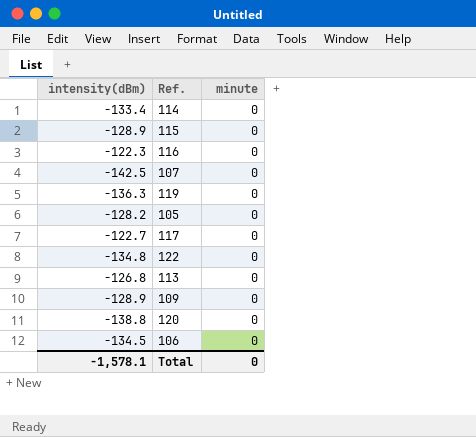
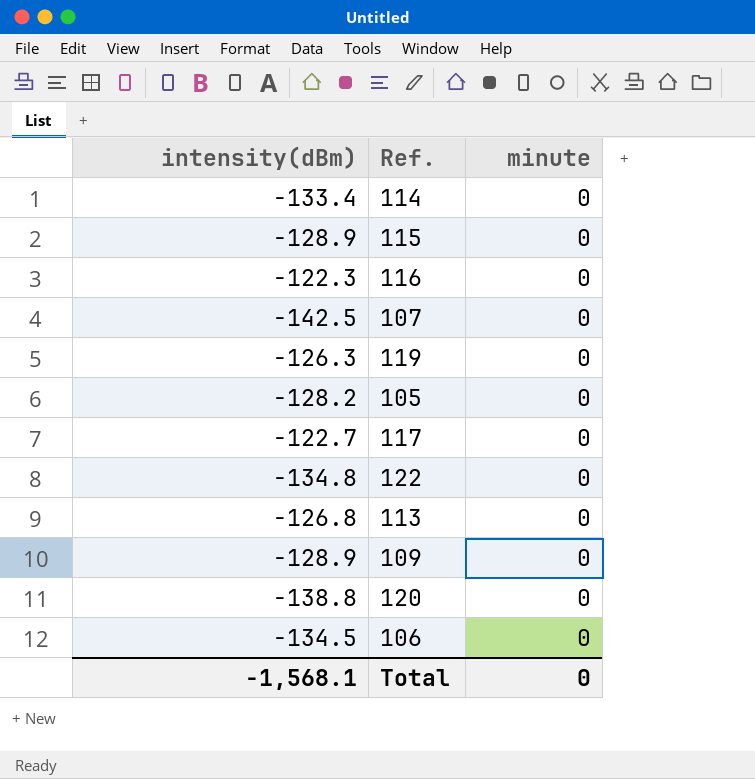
119 | intensity(dBm): -136.3 -> -126.3
Total | intensity(dBm): -1,578.1 -> -1,568.1

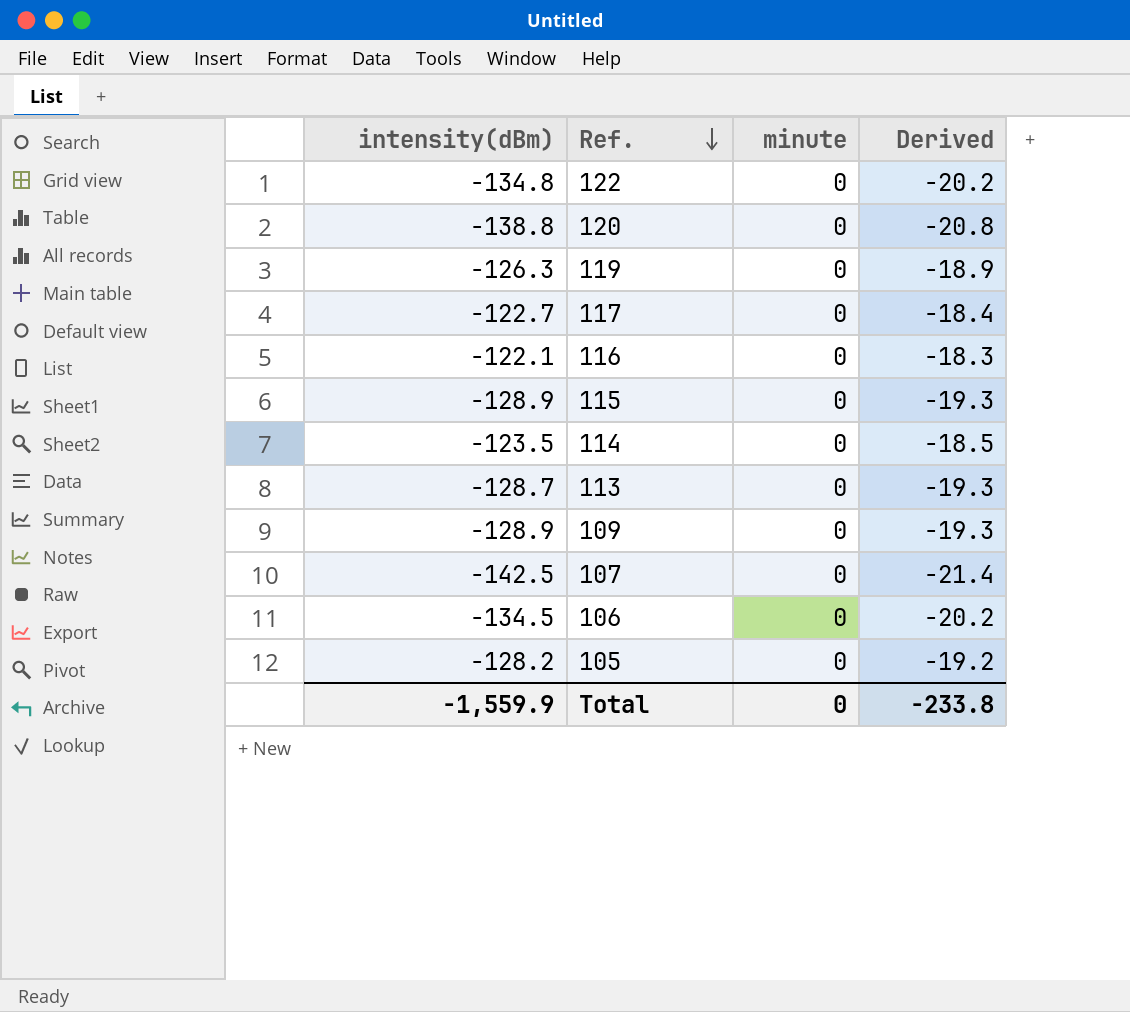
row order: none -> Ref. descending
column Derived | formula: none -> [intensity(dBm)] * 0.15
116 | intensity(dBm): -122.3 -> -122.1
114 | intensity(dBm): -133.4 -> -123.5
113 | intensity(dBm): -126.8 -> -128.7
Total | intensity(dBm): -1,568.1 -> -1,559.9

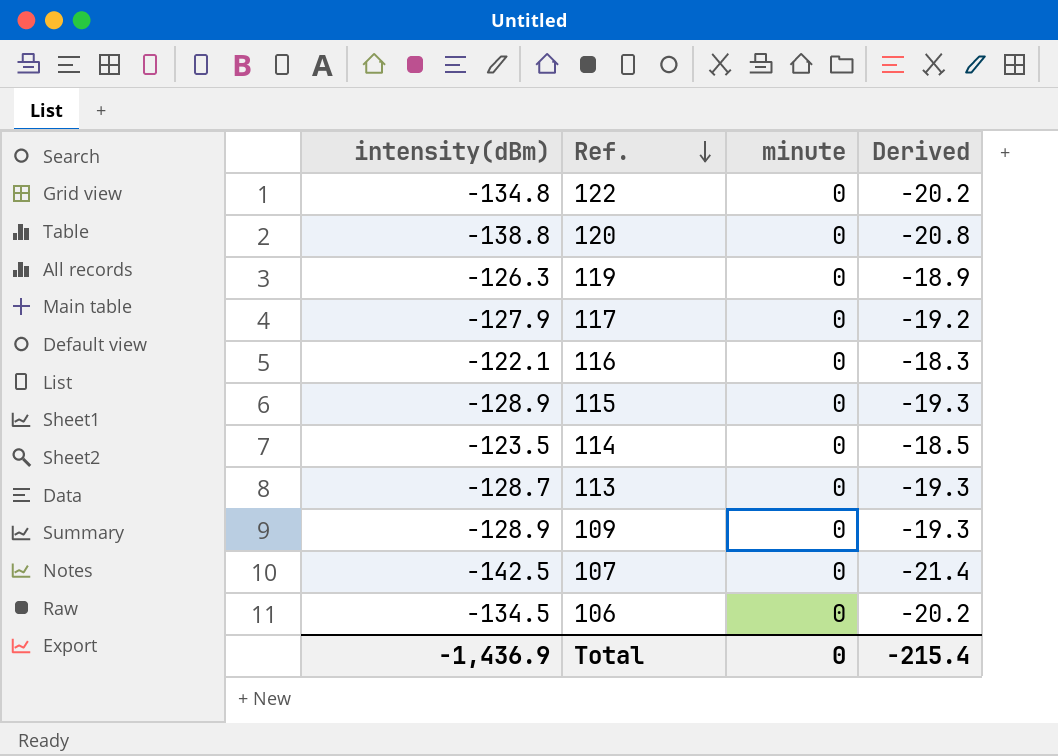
row 105: -128.2 | 0 | -19.2 -> none
117 | intensity(dBm): -122.7 -> -127.9
117 | Derived: -18.4 -> -19.2
Total | intensity(dBm): -1,559.9 -> -1,436.9
Total | Derived: -233.8 -> -215.4

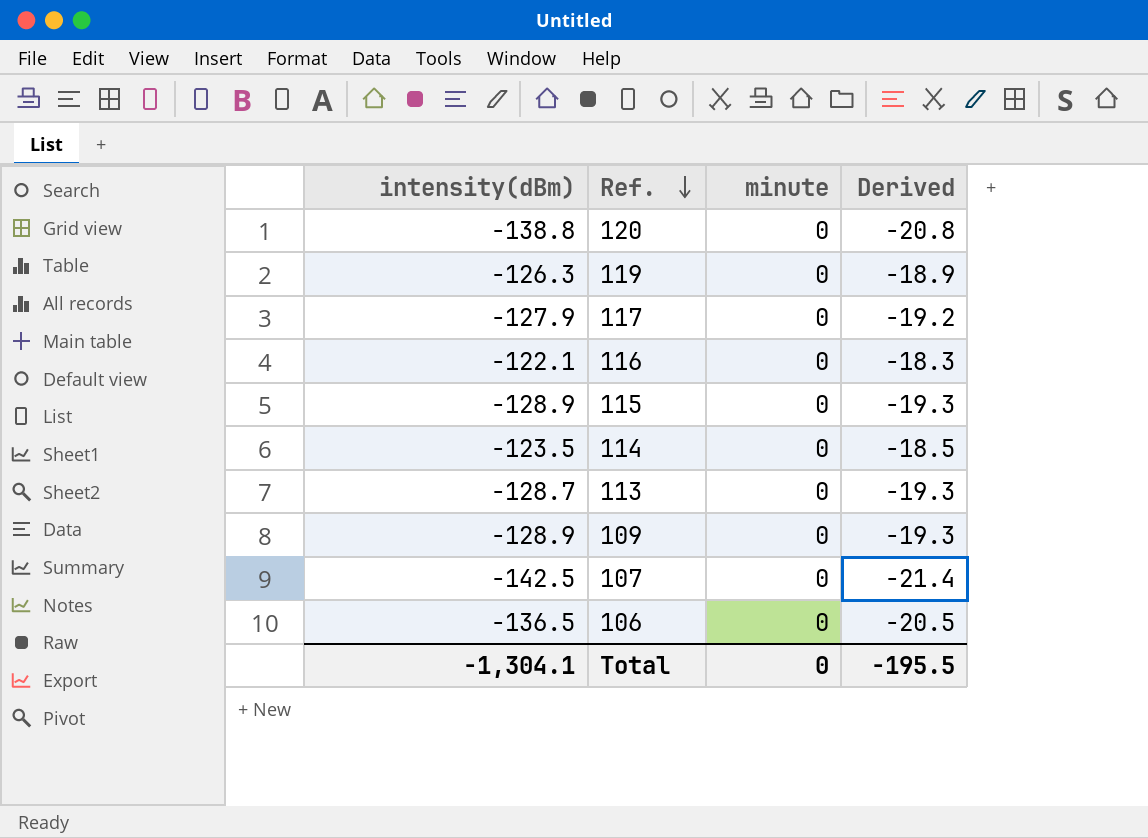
row 122: -134.8 | 0 | -20.2 -> none
106 | intensity(dBm): -134.5 -> -136.5
106 | Derived: -20.2 -> -20.5
Total | intensity(dBm): -1,436.9 -> -1,304.1
Total | Derived: -215.4 -> -195.5

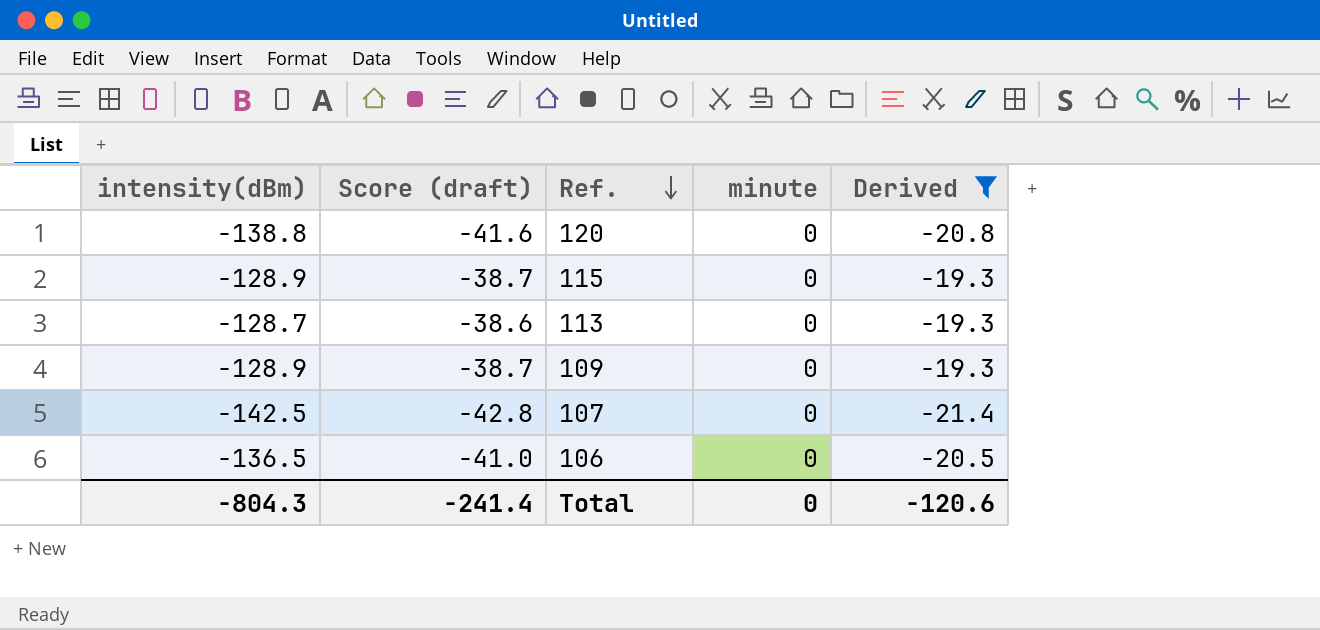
filter: none -> Derived <= -19.3
column Score (draft) | formula: none -> [intensity(dBm)] * 0.3
Total | intensity(dBm): -1,304.1 -> -804.3
Total | Derived: -195.5 -> -120.6

